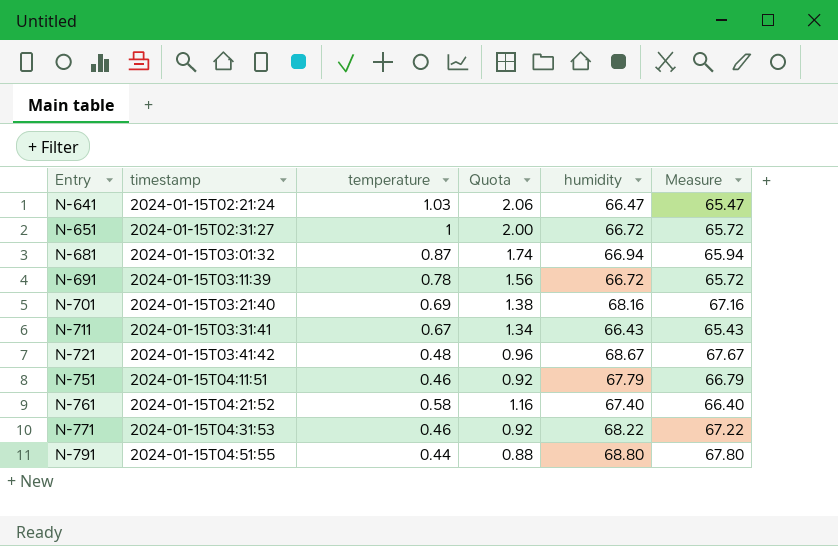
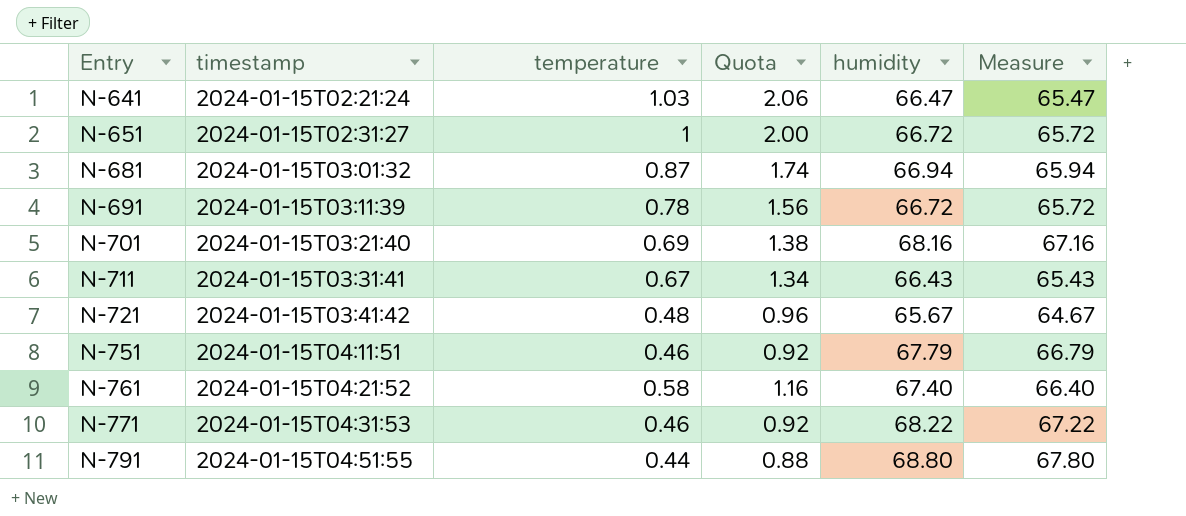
N-721 | humidity: 68.67 -> 65.67
N-721 | Measure: 67.67 -> 64.67

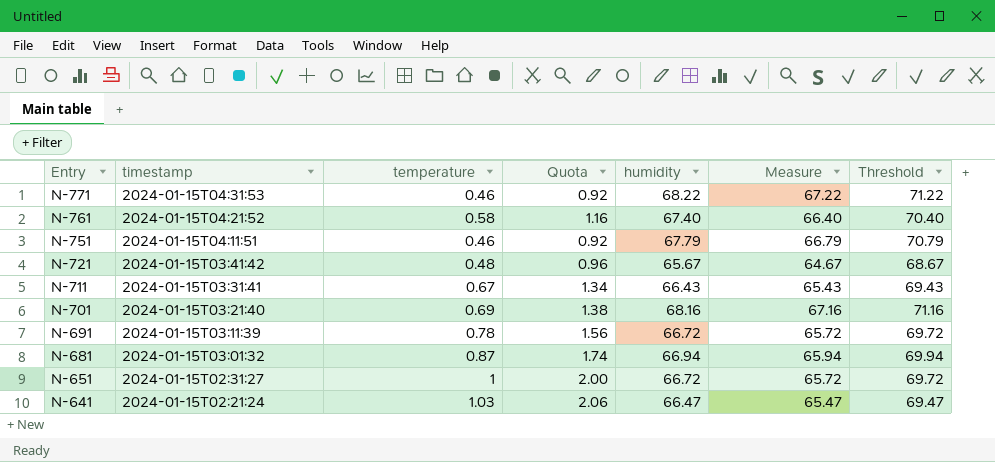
row order: Entry ascending -> Entry descending
column Threshold | formula: none -> [humidity] + 3
row N-791: 2024-01-15T04:51:55 | 0.44 | 0.88 | 68.80 | 67.80 -> none

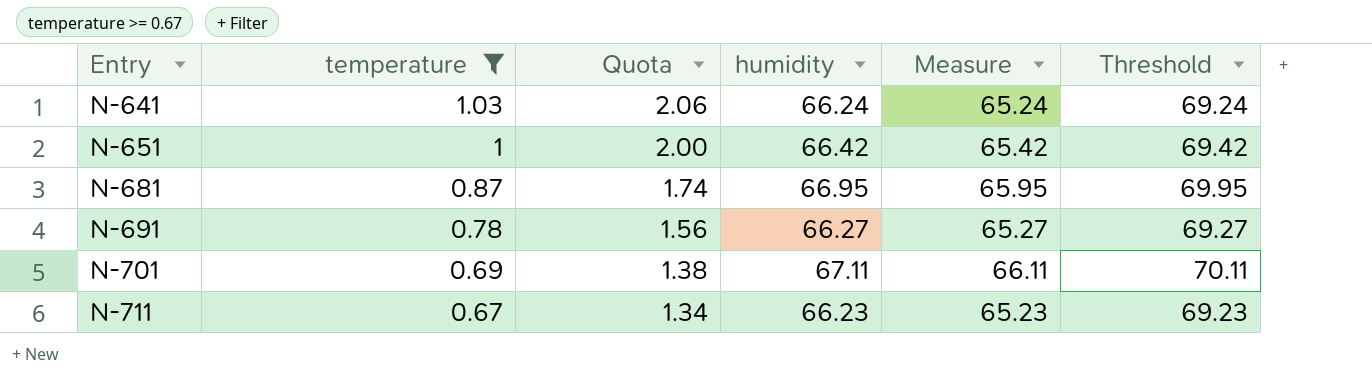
filter: none -> temperature >= 0.67
row order: Entry descending -> Entry ascending
column timestamp | position: 2 -> none
N-641 | humidity: 66.47 -> 66.24
N-641 | Measure: 65.47 -> 65.24
N-641 | Threshold: 69.47 -> 69.24
N-651 | humidity: 66.72 -> 66.42
N-651 | Measure: 65.72 -> 65.42
N-651 | Threshold: 69.72 -> 69.42
N-681 | humidity: 66.94 -> 66.95
N-681 | Measure: 65.94 -> 65.95
N-681 | Threshold: 69.94 -> 69.95
N-691 | humidity: 66.72 -> 66.27
N-691 | Measure: 65.72 -> 65.27
N-691 | Threshold: 69.72 -> 69.27
N-701 | humidity: 68.16 -> 67.11
N-701 | Measure: 67.16 -> 66.11
N-701 | Threshold: 71.16 -> 70.11
N-711 | humidity: 66.43 -> 66.23
N-711 | Measure: 65.43 -> 65.23
N-711 | Threshold: 69.43 -> 69.23

